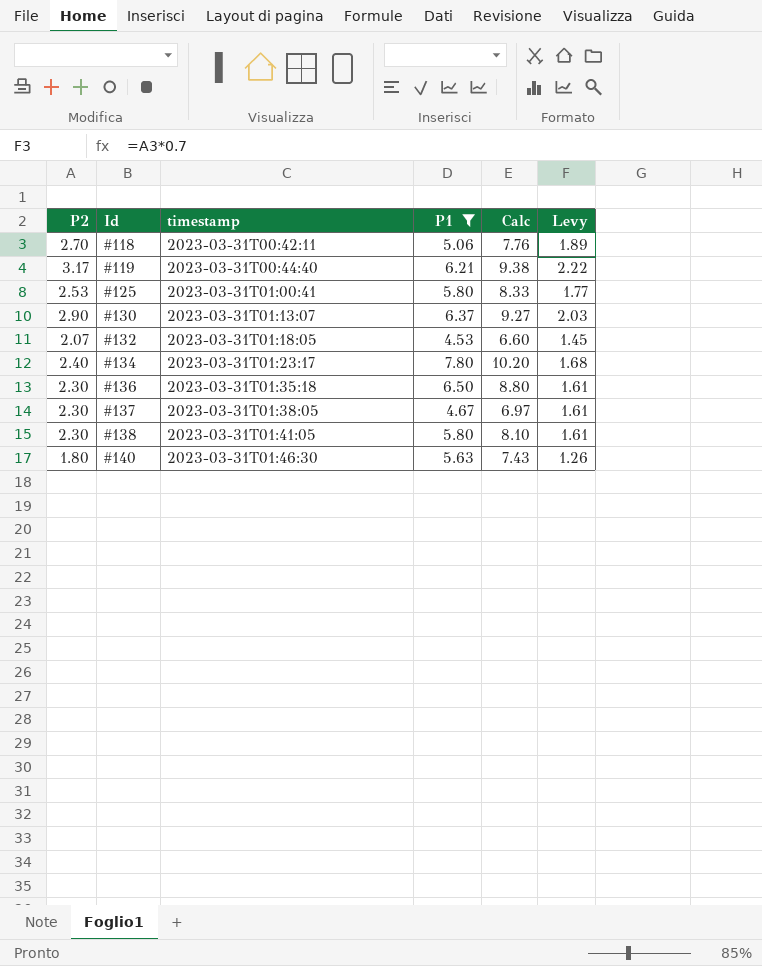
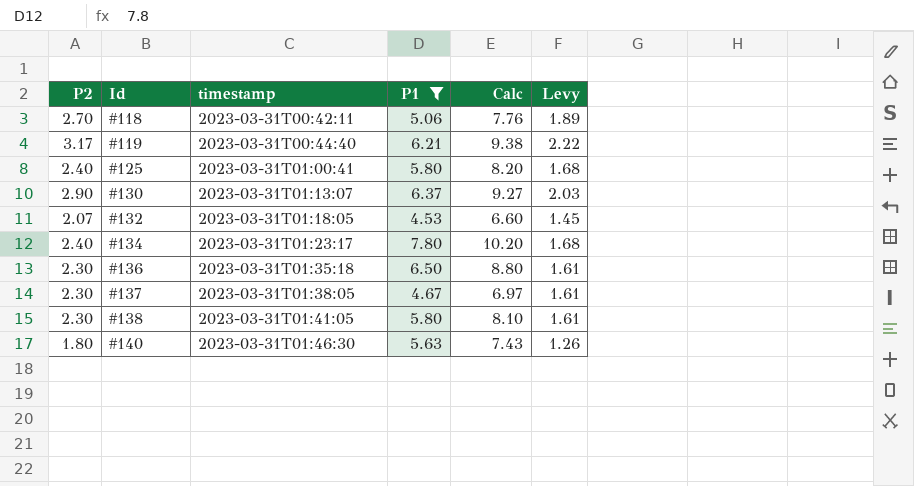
#125 | P2: 2.53 -> 2.40
#125 | Calc: 8.33 -> 8.20
#125 | Levy: 1.77 -> 1.68

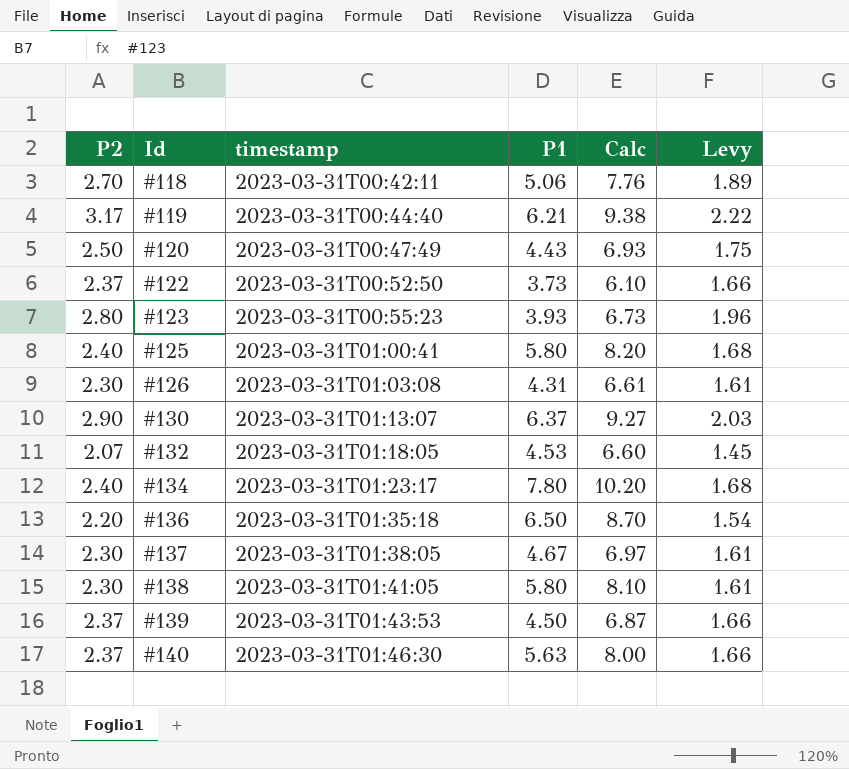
filter: P1 >= 4.53 -> none
#136 | P2: 2.30 -> 2.20
#136 | Calc: 8.80 -> 8.70
#136 | Levy: 1.61 -> 1.54
#140 | P2: 1.80 -> 2.37
#140 | Calc: 7.43 -> 8.00
#140 | Levy: 1.26 -> 1.66

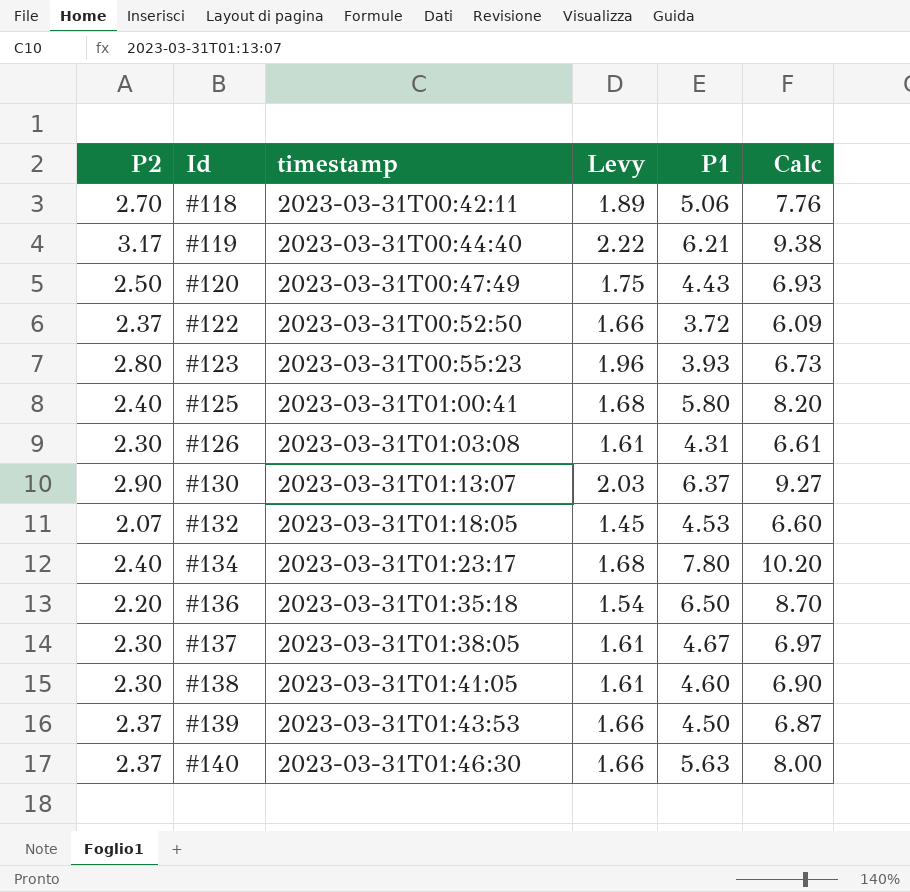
column Levy | position: 6 -> 4
#122 | P1: 3.73 -> 3.72
#122 | Calc: 6.10 -> 6.09
#138 | P1: 5.80 -> 4.60
#138 | Calc: 8.10 -> 6.90

